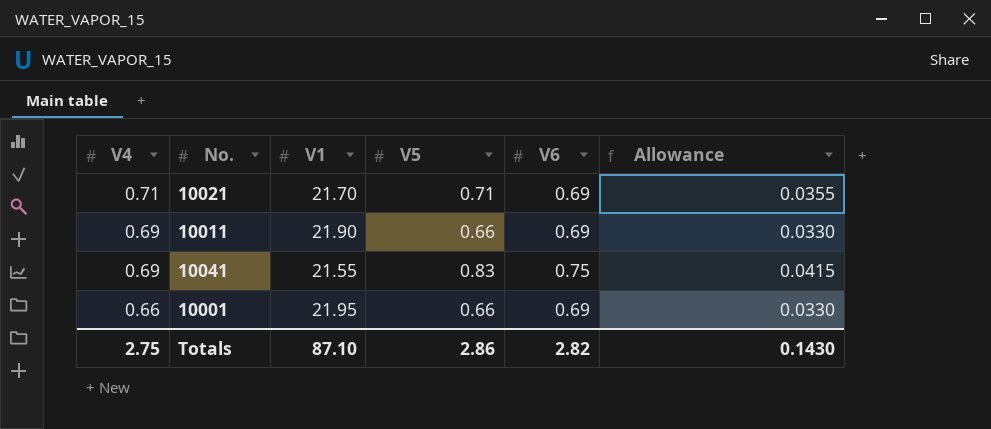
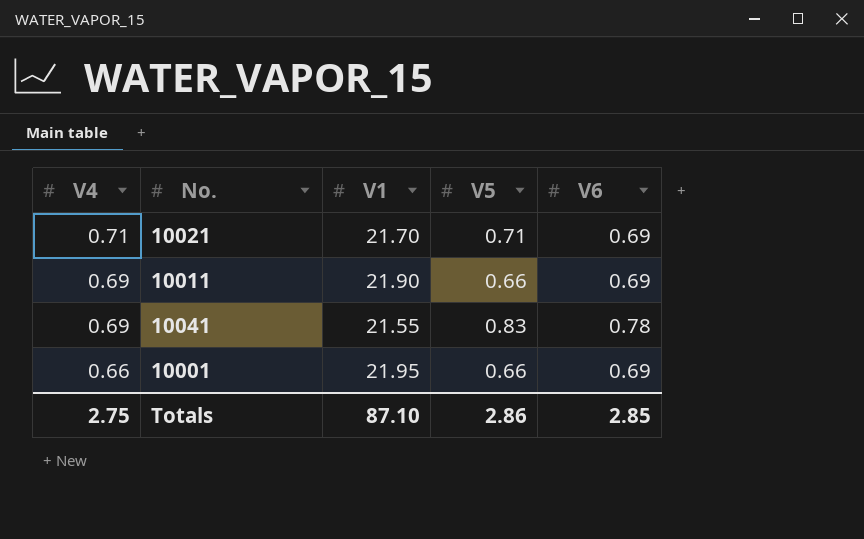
column Allowance | formula: [V5] * 0.05 -> none
10041 | V6: 0.75 -> 0.78
Totals | V6: 2.82 -> 2.85

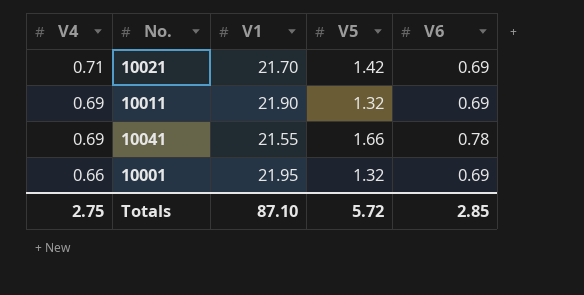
10021 | V5: 0.71 -> 1.42
10011 | V5: 0.66 -> 1.32
10041 | V5: 0.83 -> 1.66
10001 | V5: 0.66 -> 1.32
Totals | V5: 2.86 -> 5.72

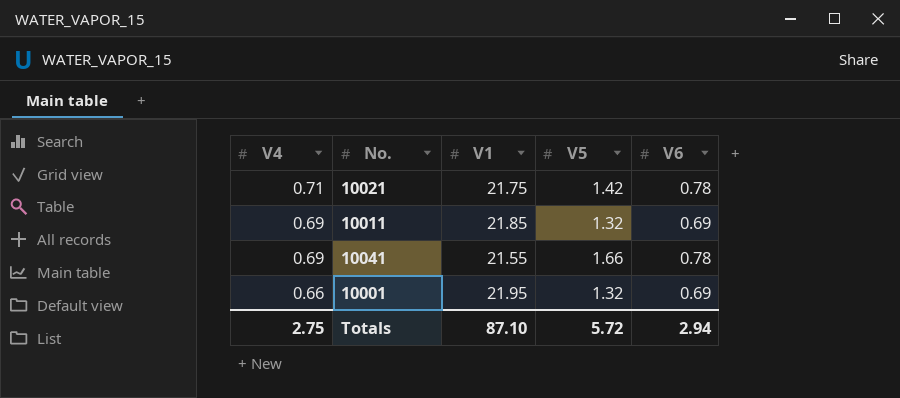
10021 | V1: 21.70 -> 21.75
10021 | V6: 0.69 -> 0.78
10011 | V1: 21.90 -> 21.85
Totals | V6: 2.85 -> 2.94

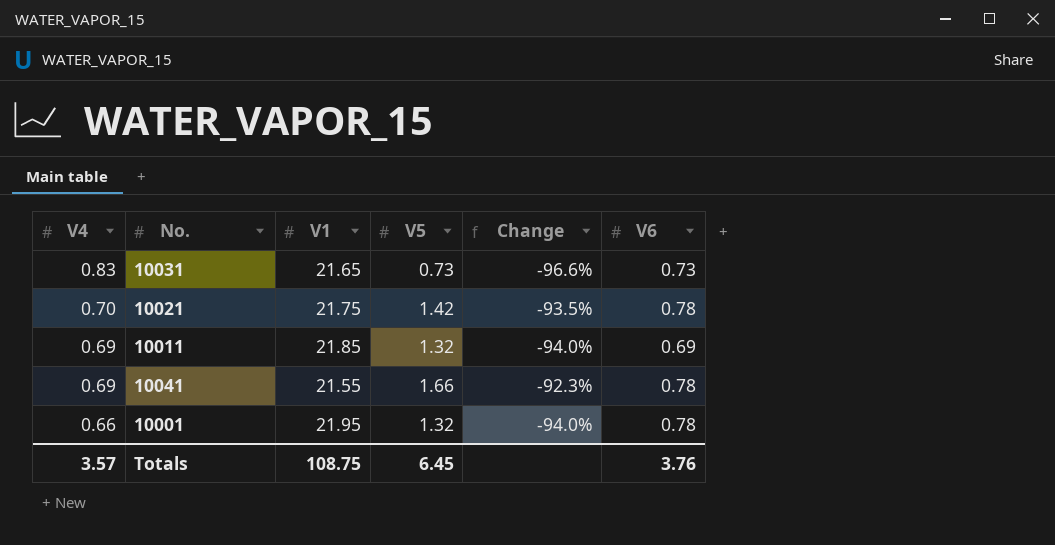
column Change | formula: none -> ([V5] - [V1]) / [V1]
row 10031: none -> 0.83 | 21.65 | 0.73 | -96.6% | 0.73
10021 | V4: 0.71 -> 0.70
10001 | V6: 0.69 -> 0.78
Totals | V4: 2.75 -> 3.57
Totals | V1: 87.10 -> 108.75
Totals | V5: 5.72 -> 6.45
Totals | V6: 2.94 -> 3.76

